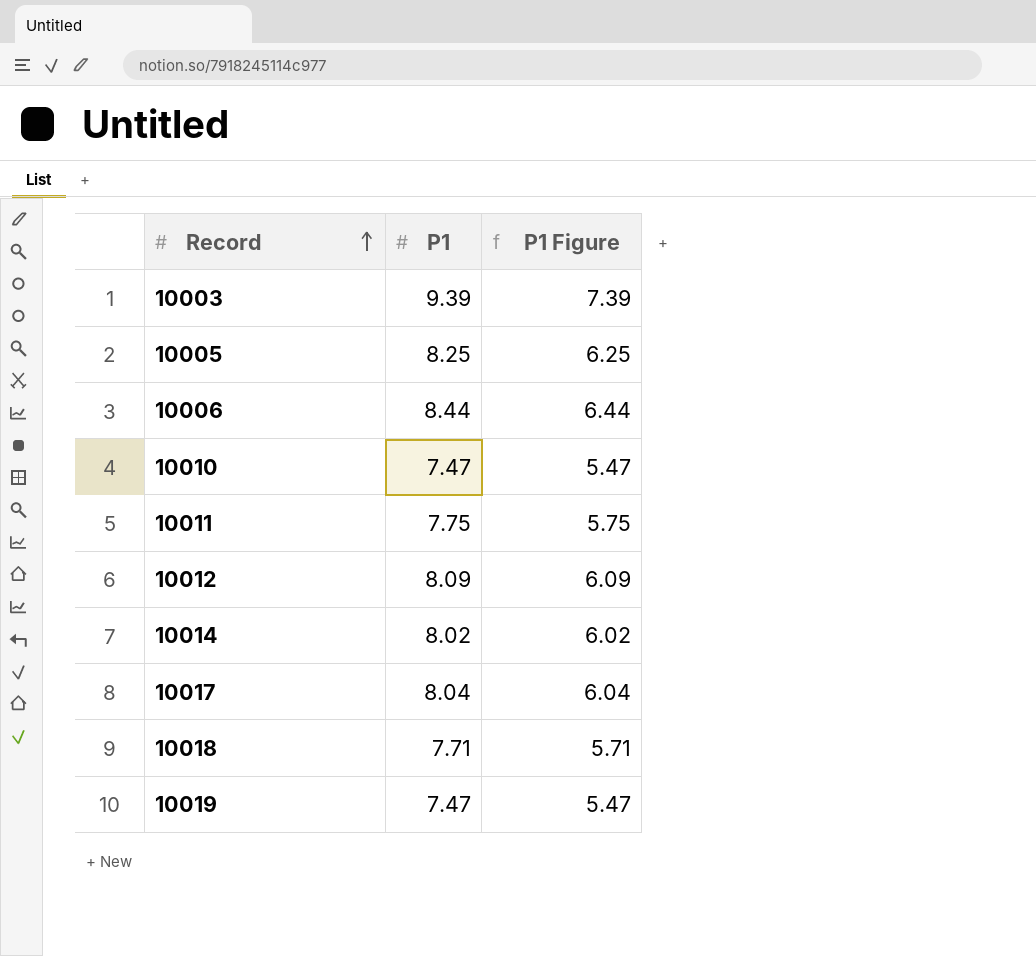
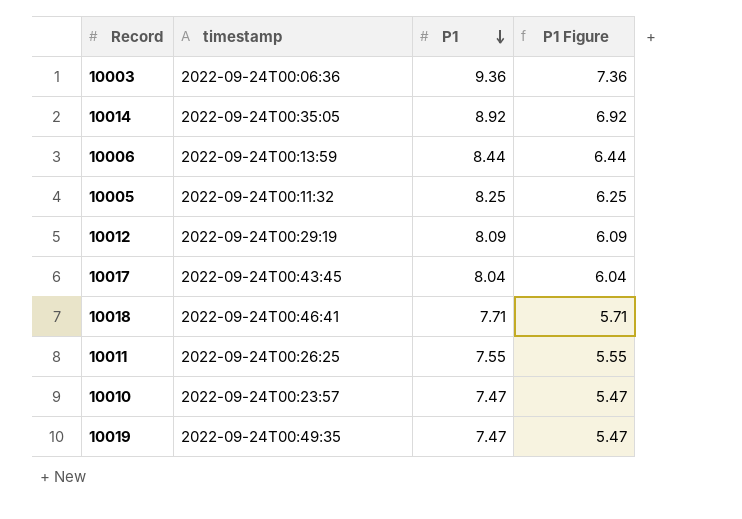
row order: Record ascending -> P1 descending
column timestamp | position: none -> 2
10003 | P1: 9.39 -> 9.36
10003 | P1 Figure: 7.39 -> 7.36
10014 | P1: 8.02 -> 8.92
10014 | P1 Figure: 6.02 -> 6.92
10011 | P1: 7.75 -> 7.55
10011 | P1 Figure: 5.75 -> 5.55

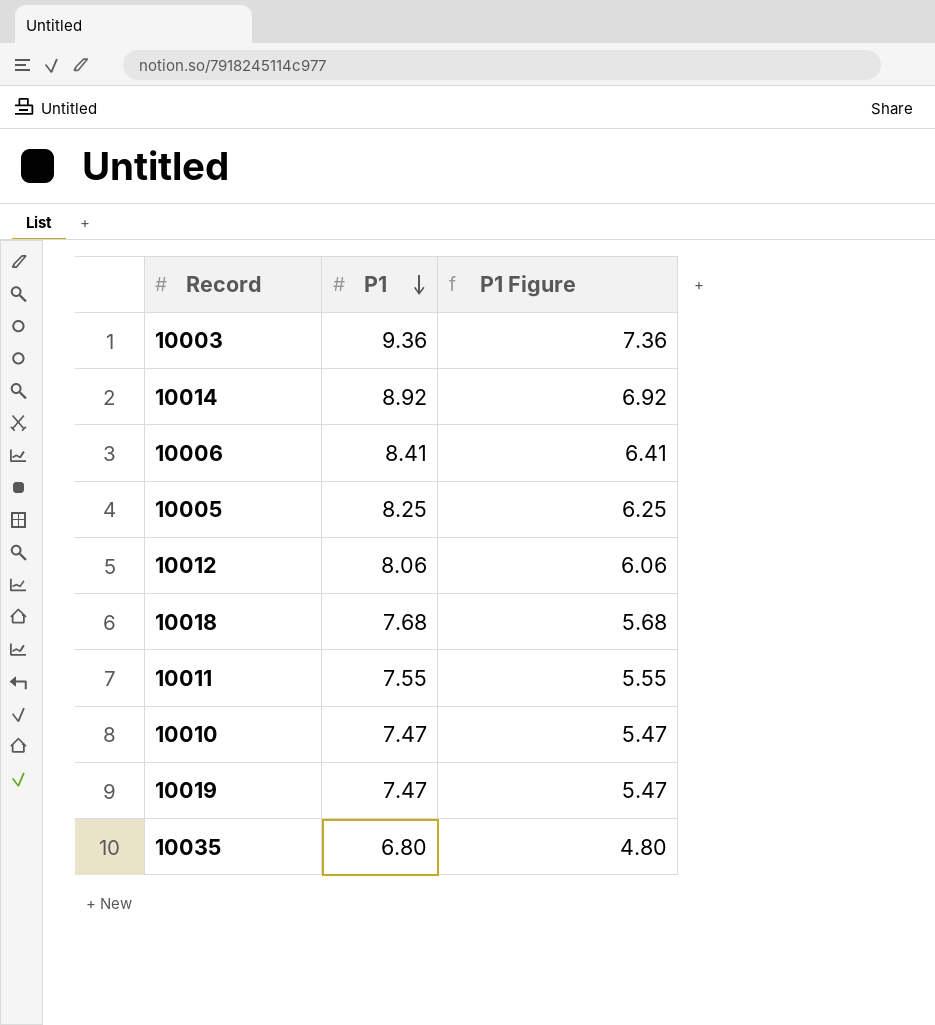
column timestamp | position: 2 -> none
row 10017: 2022-09-24T00:43:45 | 8.04 | 6.04 -> none
10006 | P1: 8.44 -> 8.41
10006 | P1 Figure: 6.44 -> 6.41
10012 | P1: 8.09 -> 8.06
10012 | P1 Figure: 6.09 -> 6.06
10018 | P1: 7.71 -> 7.68
10018 | P1 Figure: 5.71 -> 5.68
row 10035: none -> 6.80 | 4.80

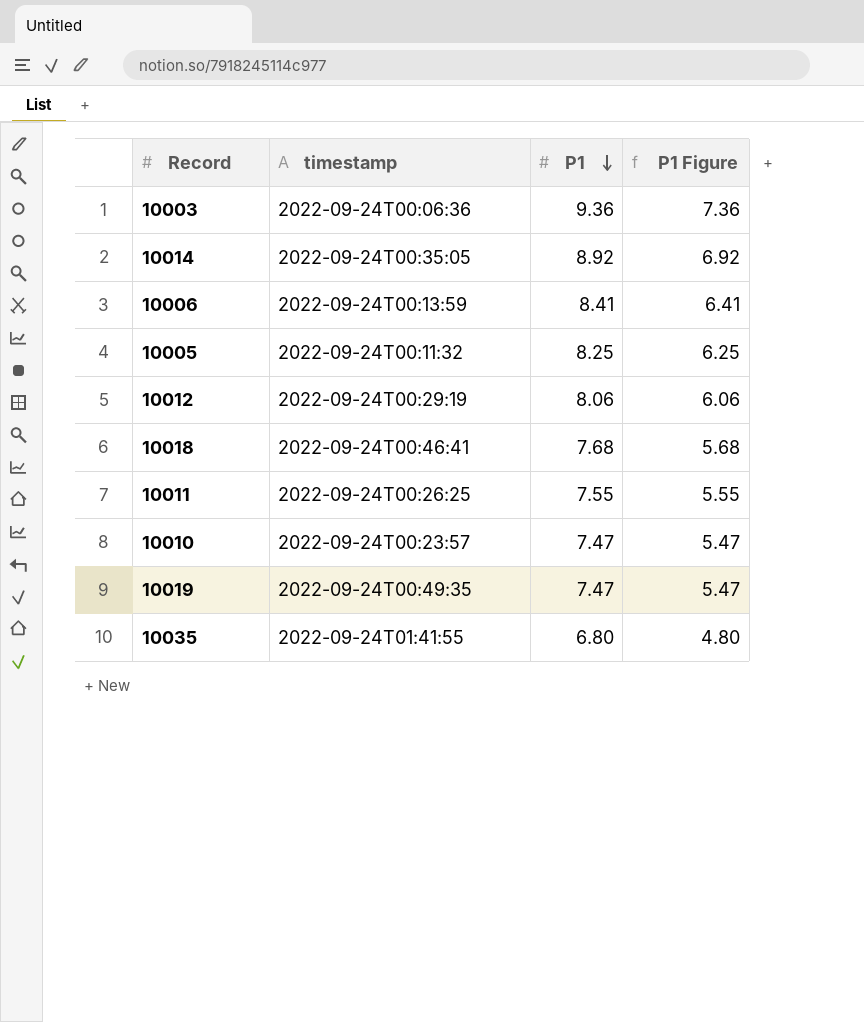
column timestamp | position: none -> 2

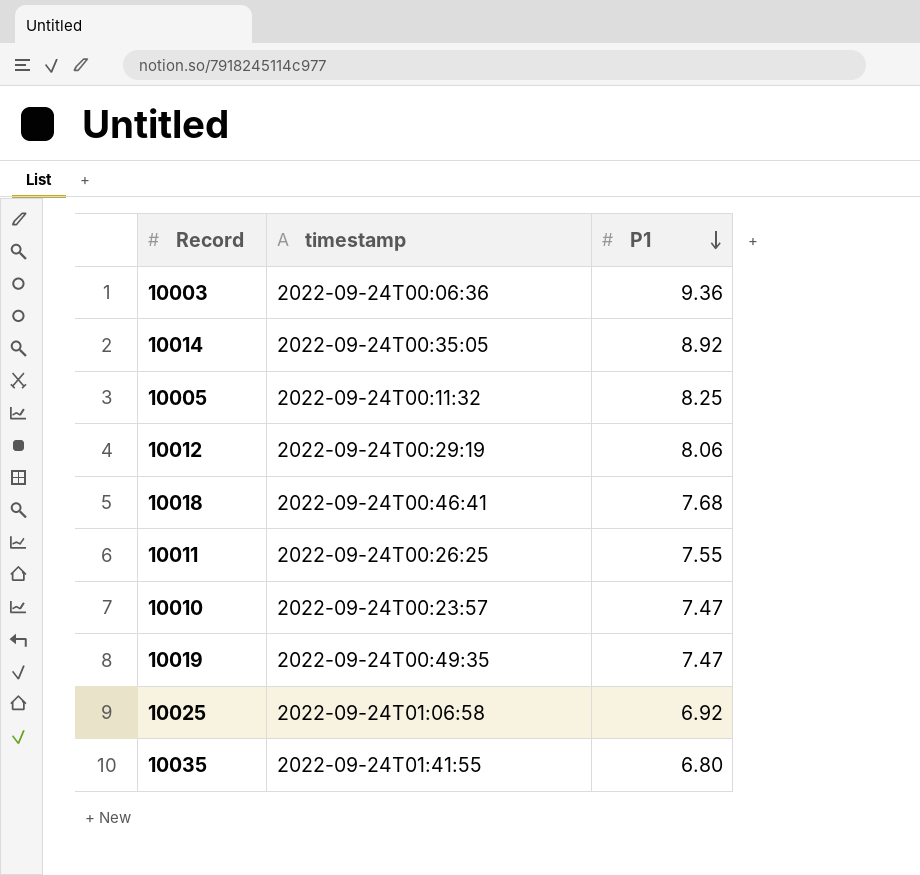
column P1 Figure | formula: [P1] - 2 -> none
row 10006: 2022-09-24T00:13:59 | 8.41 | 6.41 -> none
row 10025: none -> 2022-09-24T01:06:58 | 6.92

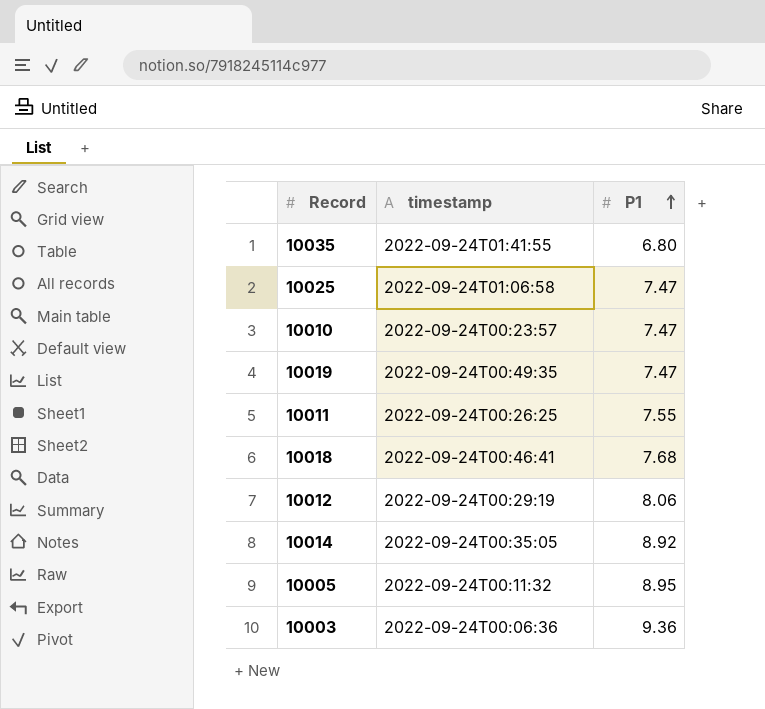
row order: P1 descending -> P1 ascending
10025 | P1: 6.92 -> 7.47
10005 | P1: 8.25 -> 8.95

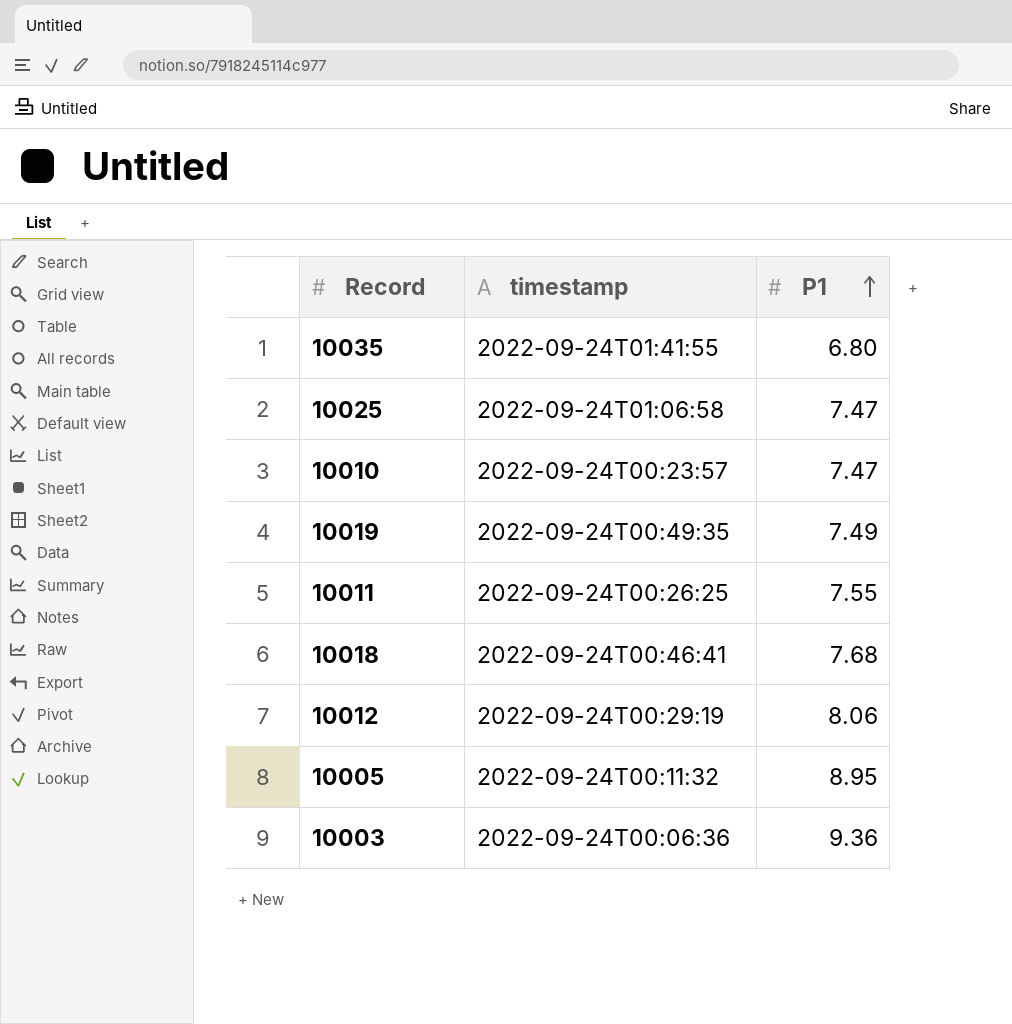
row 10014: 2022-09-24T00:35:05 | 8.92 -> none
10019 | P1: 7.47 -> 7.49

